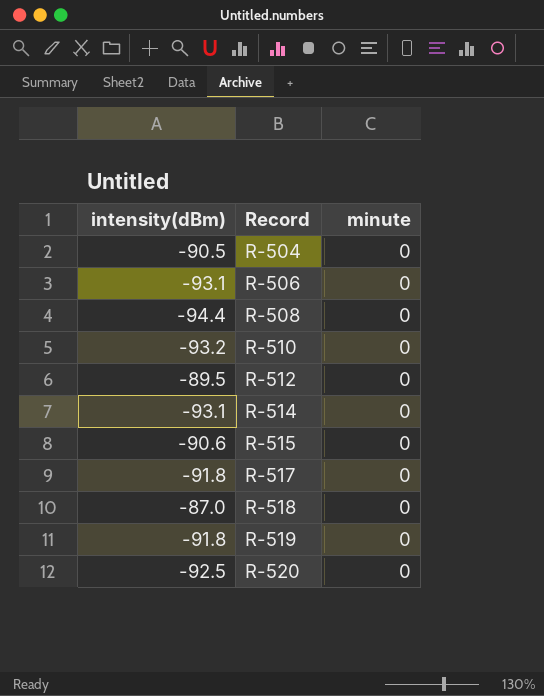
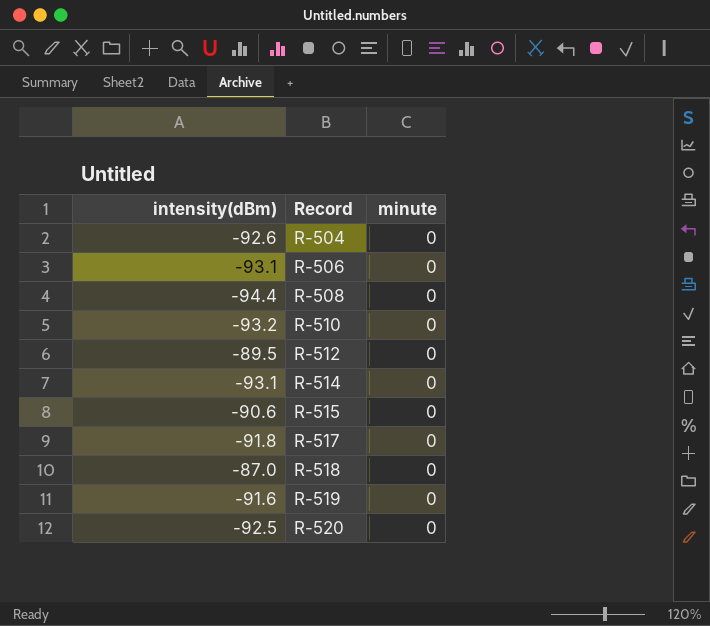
R-504 | intensity(dBm): -90.5 -> -92.6
R-519 | intensity(dBm): -91.8 -> -91.6

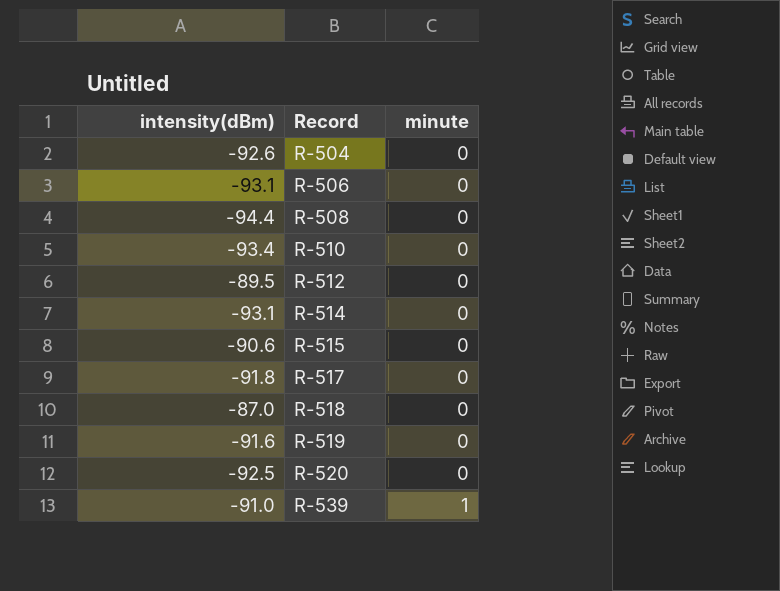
R-510 | intensity(dBm): -93.2 -> -93.4
row R-539: none -> -91.0 | 1

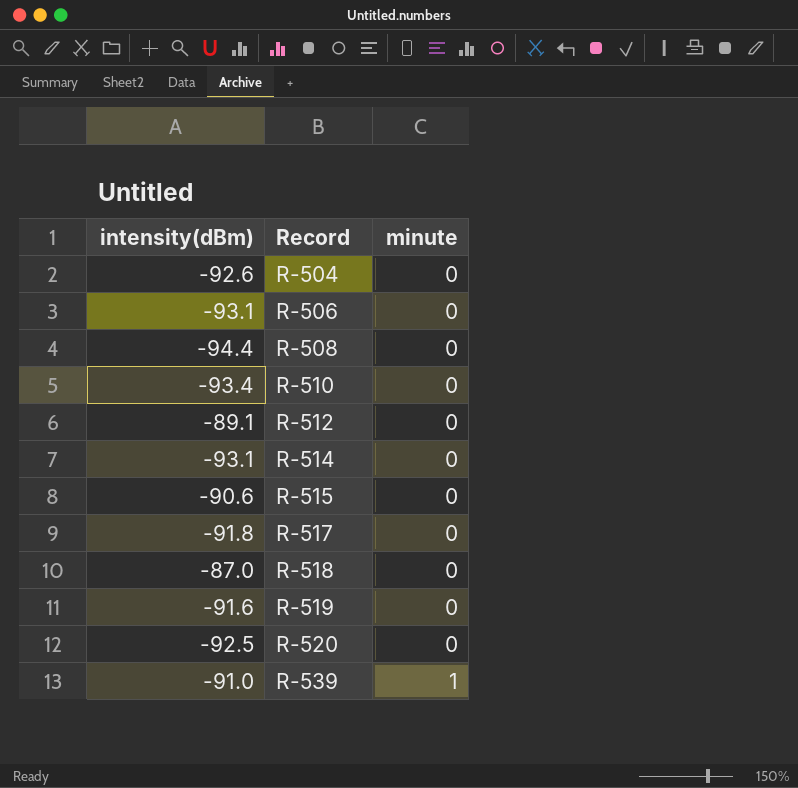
R-512 | intensity(dBm): -89.5 -> -89.1

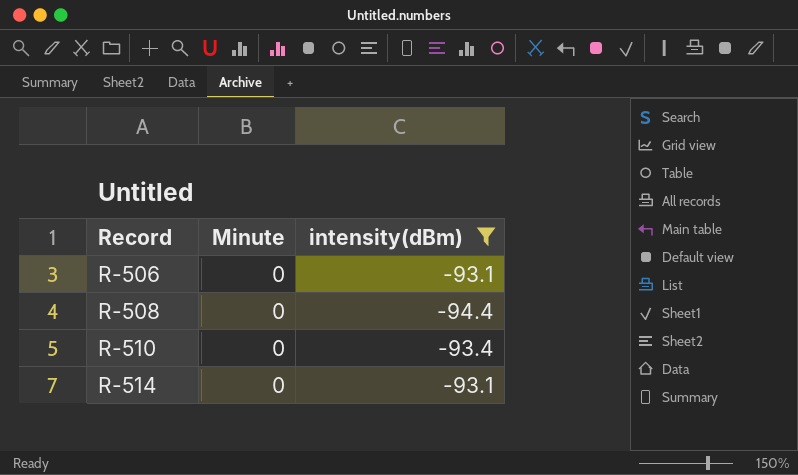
filter: none -> intensity(dBm) <= -93.1
column name: minute -> Minute
column intensity(dBm) | position: 1 -> 3

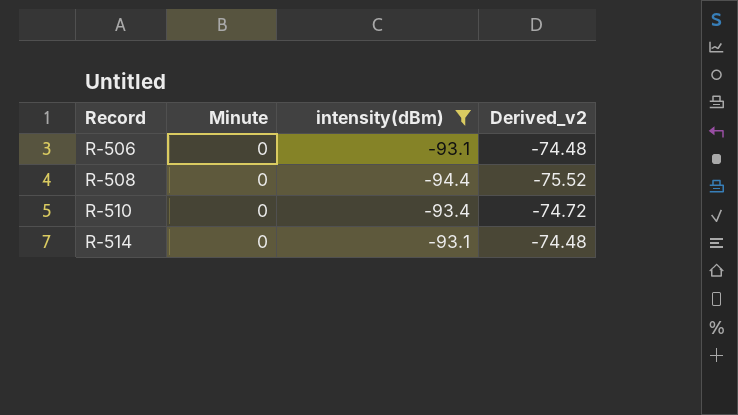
column Derived_v2 | formula: none -> [intensity(dBm)] * 0.8

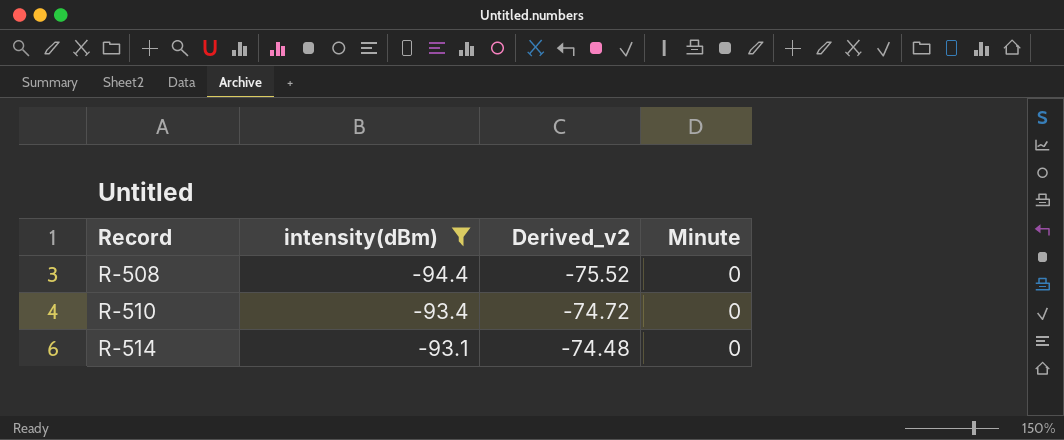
column Minute | position: 2 -> 4
row R-506: 0 | -93.1 | -74.48 -> none

